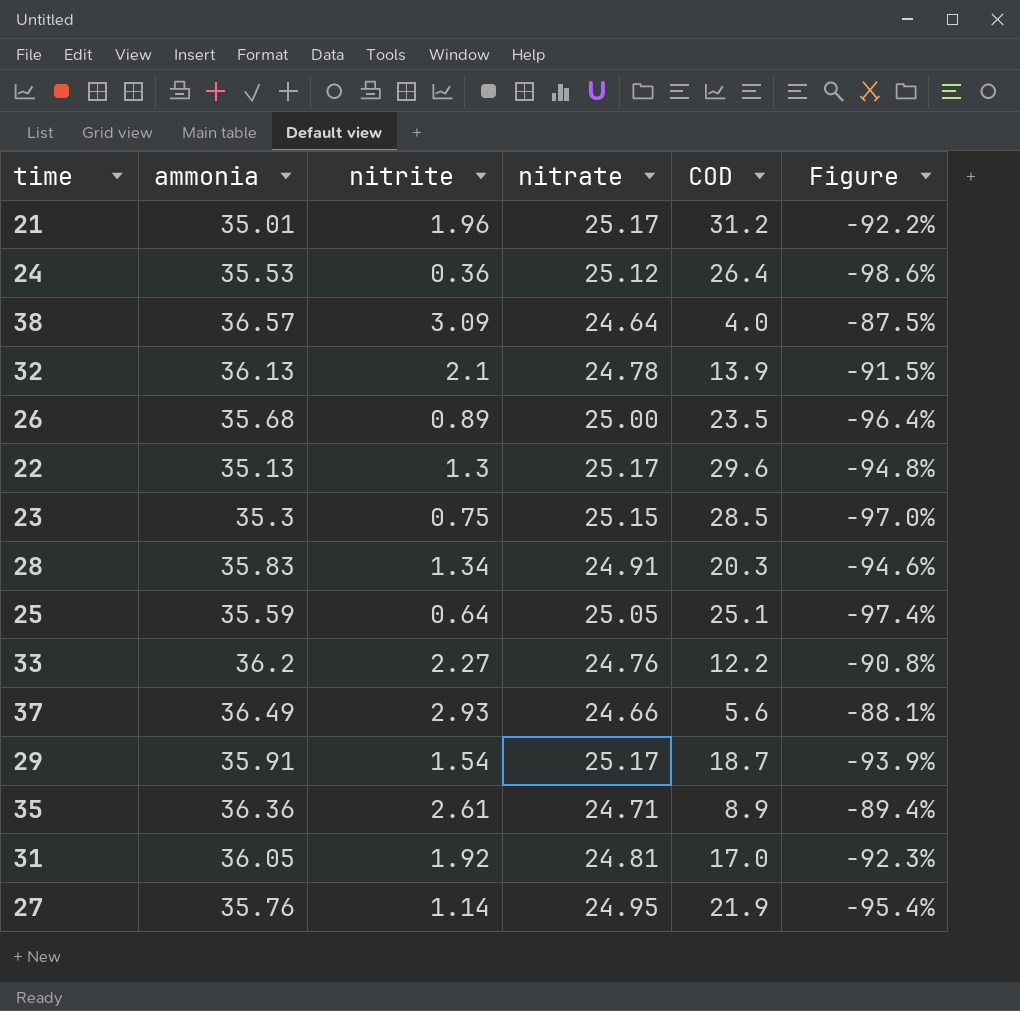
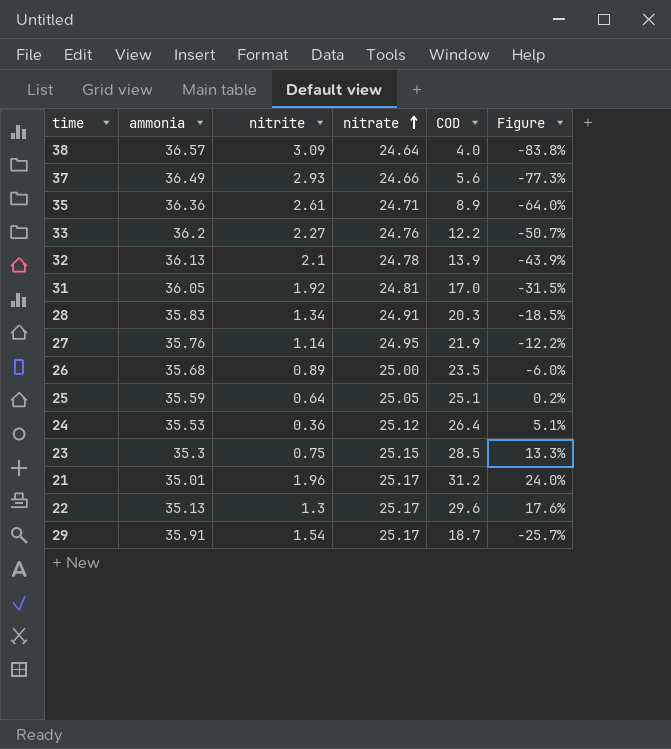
row order: none -> nitrate ascending
column Figure | formula: ([nitrite] - [nitrate]) / [nitrate] -> ([COD] - [nitrate]) / [nitrate]

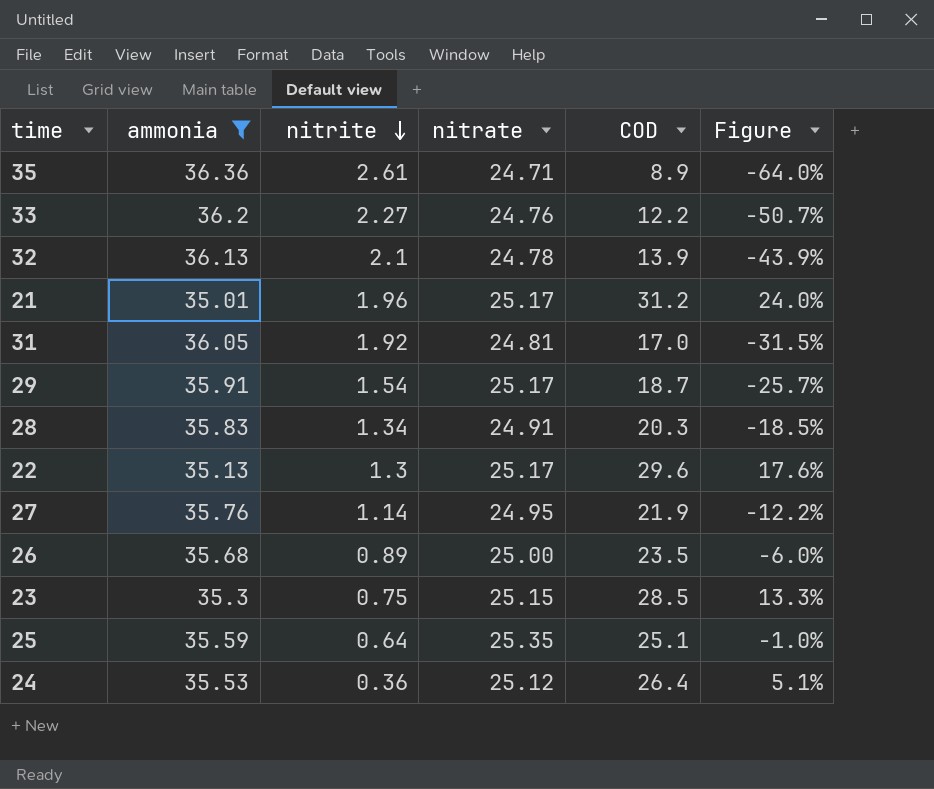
filter: none -> ammonia <= 36.36
row order: nitrate ascending -> nitrite descending
25 | nitrate: 25.05 -> 25.35
25 | Figure: 0.2% -> -1.0%

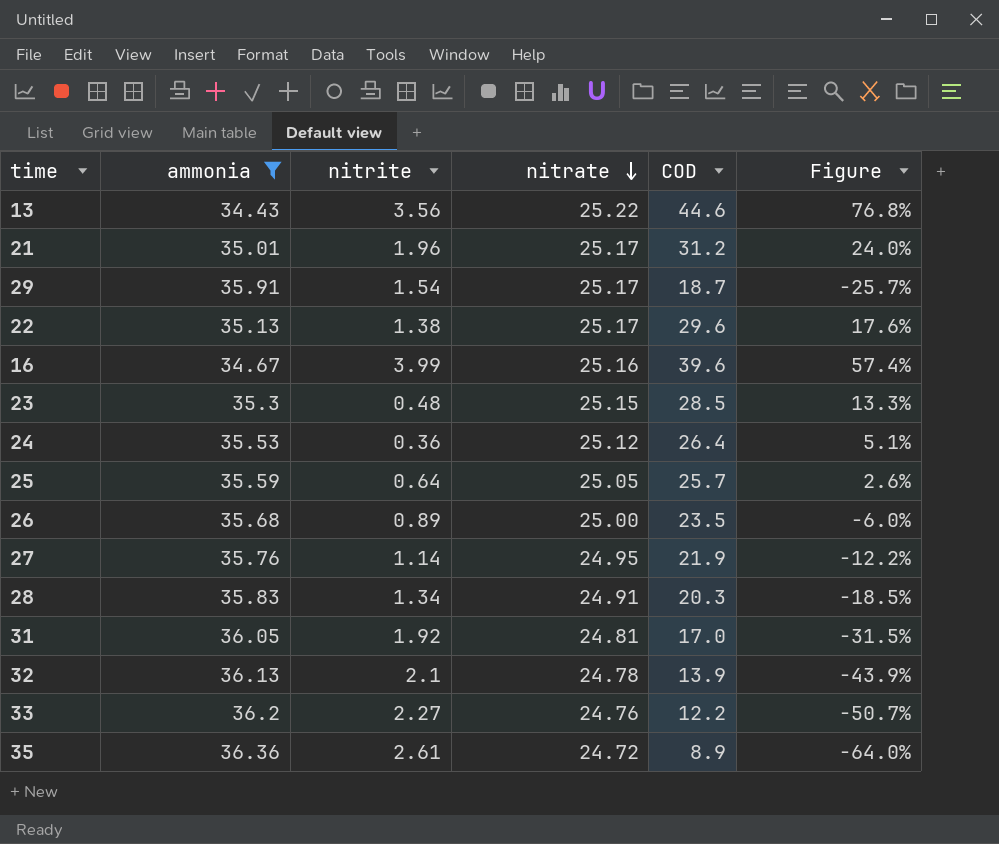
row order: nitrite descending -> nitrate descending
row 13: none -> 34.43 | 3.56 | 25.22 | 44.6 | 76.8%
22 | nitrite: 1.3 -> 1.38
row 16: none -> 34.67 | 3.99 | 25.16 | 39.6 | 57.4%
23 | nitrite: 0.75 -> 0.48
25 | nitrate: 25.35 -> 25.05
25 | COD: 25.1 -> 25.7
25 | Figure: -1.0% -> 2.6%
35 | nitrate: 24.71 -> 24.72

